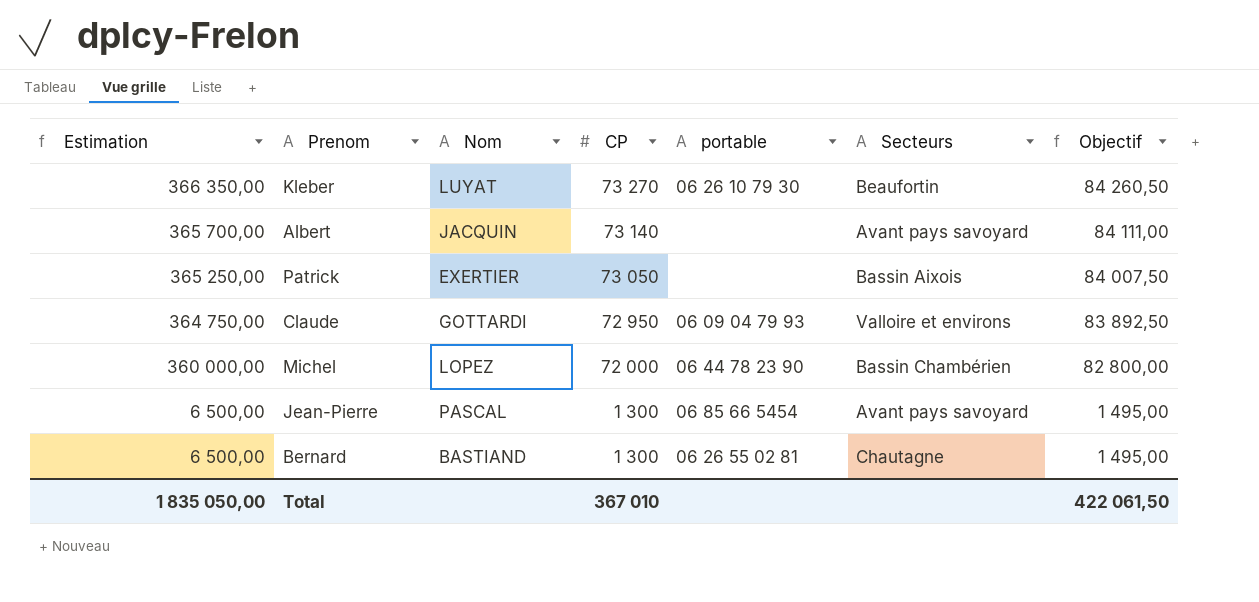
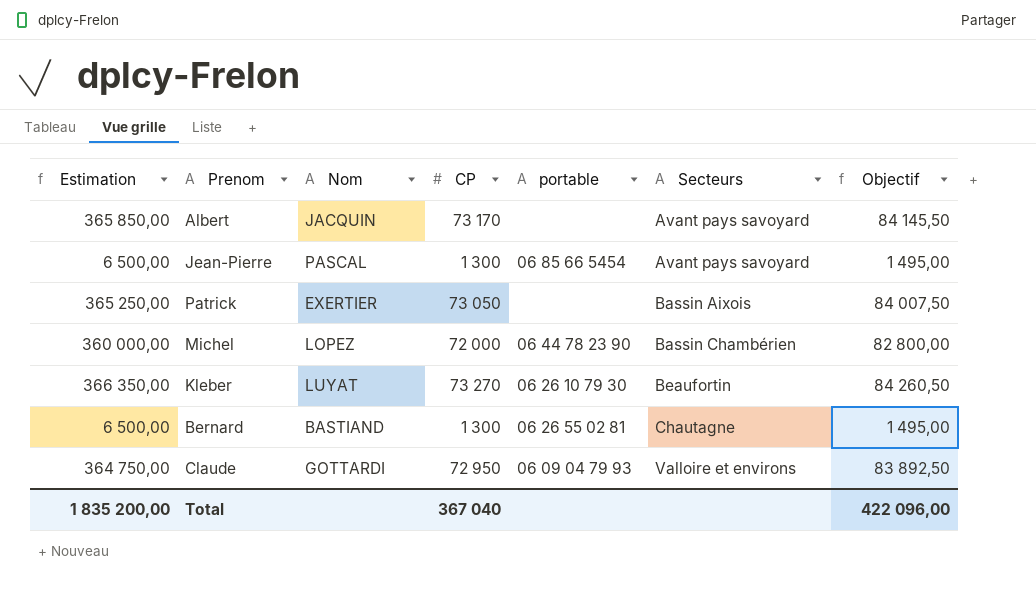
row order: Estimation descending -> Secteurs ascending
Albert | Estimation: 365 700,00 -> 365 850,00
Albert | CP: 73 140 -> 73 170
Albert | Objectif: 84 111,00 -> 84 145,50
Total | Estimation: 1 835 050,00 -> 1 835 200,00
Total | CP: 367 010 -> 367 040
Total | Objectif: 422 061,50 -> 422 096,00

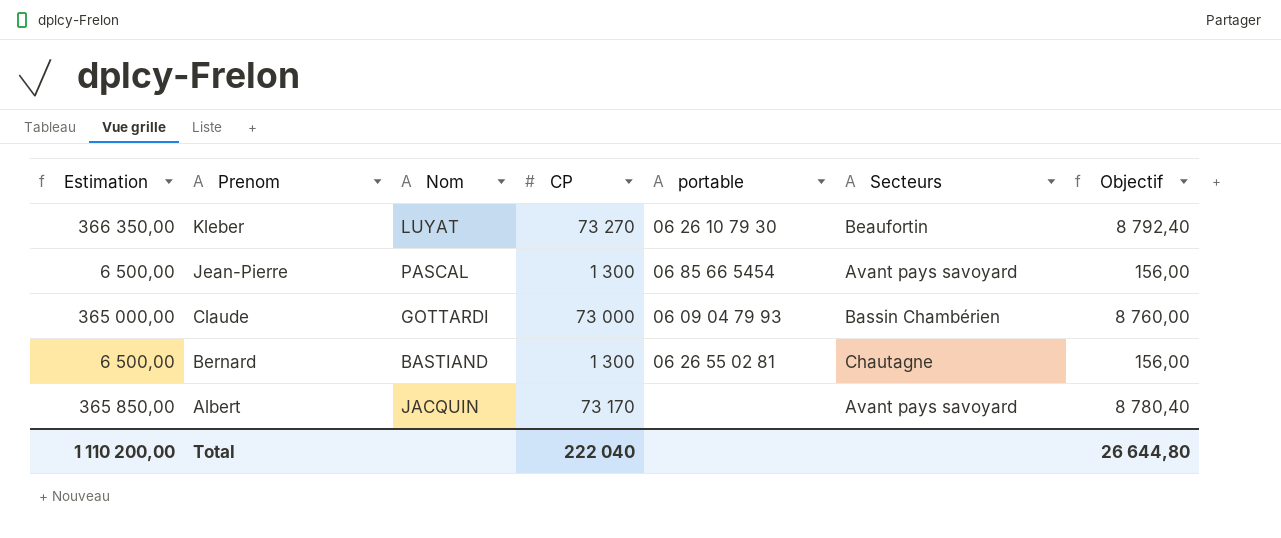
row order: Secteurs ascending -> Prenom descending
column Objectif | formula: [CP] * 1,15 -> [CP] * 0,12
row Patrick: 365 250,00 | EXERTIER | 73 050 | none | Bassin Aixois | 84 007,50 -> none
row Michel: 360 000,00 | LOPEZ | 72 000 | 06 44 78 23 90 | Bassin Chambérien | 82 800,00 -> none
Claude | Estimation: 364 750,00 -> 365 000,00
Claude | CP: 72 950 -> 73 000
Claude | Secteurs: Valloire et environs -> Bassin Chambérien
Total | Estimation: 1 835 200,00 -> 1 110 200,00
Total | CP: 367 040 -> 222 040
Total | Objectif: 422 096,00 -> 26 644,80

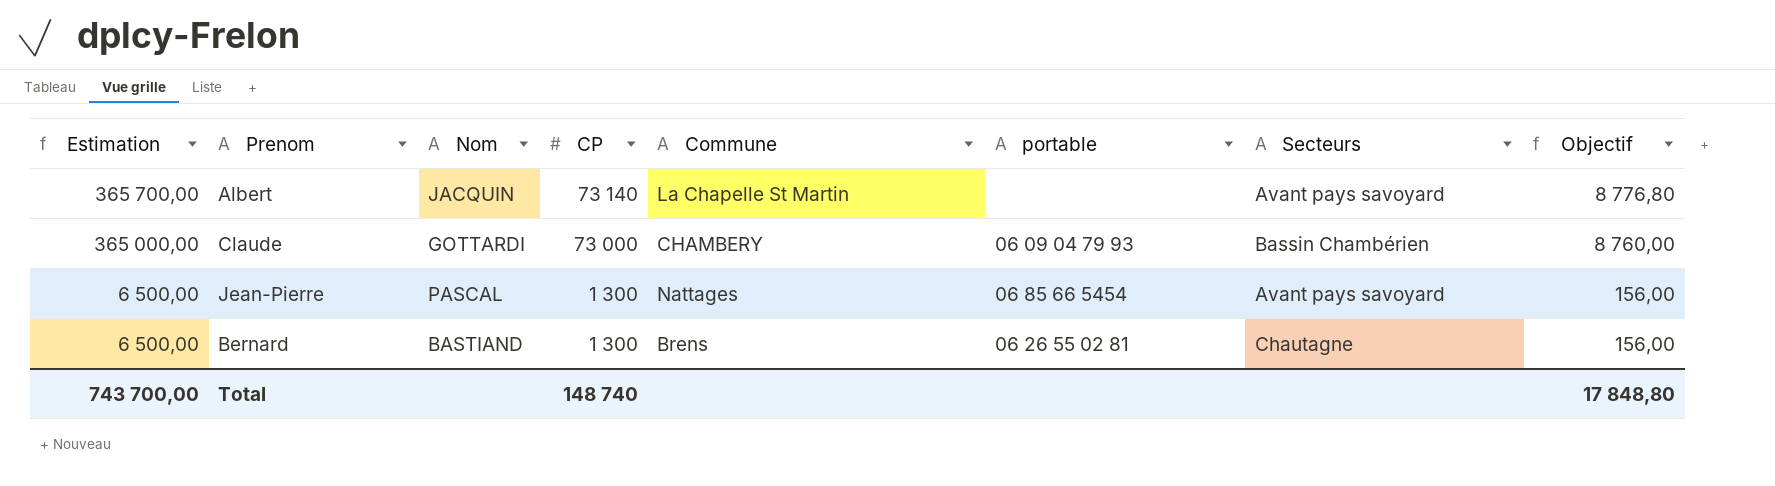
row order: Prenom descending -> Estimation descending
column Commune | position: none -> 5
row Kleber: 366 350,00 | LUYAT | 73 270 | 06 26 10 79 30 | Beaufortin | 8 792,40 -> none
Albert | Estimation: 365 850,00 -> 365 700,00
Albert | CP: 73 170 -> 73 140
Albert | Objectif: 8 780,40 -> 8 776,80
Total | Estimation: 1 110 200,00 -> 743 700,00
Total | CP: 222 040 -> 148 740
Total | Objectif: 26 644,80 -> 17 848,80

